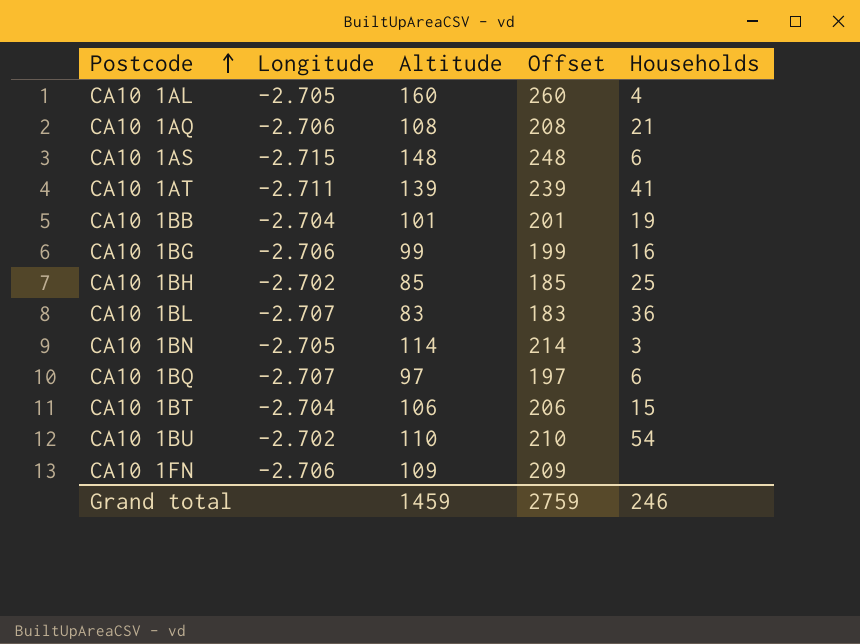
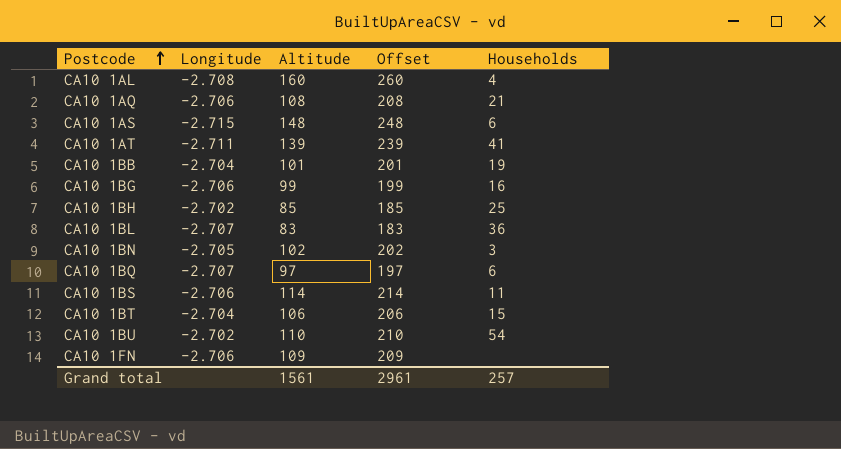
CA10 1AL | Longitude: -2.705 -> -2.708
CA10 1BN | Altitude: 114 -> 102
CA10 1BN | Offset: 214 -> 202
row CA10 1BS: none -> -2.706 | 114 | 214 | 11
Grand total | Altitude: 1459 -> 1561
Grand total | Offset: 2759 -> 2961
Grand total | Households: 246 -> 257

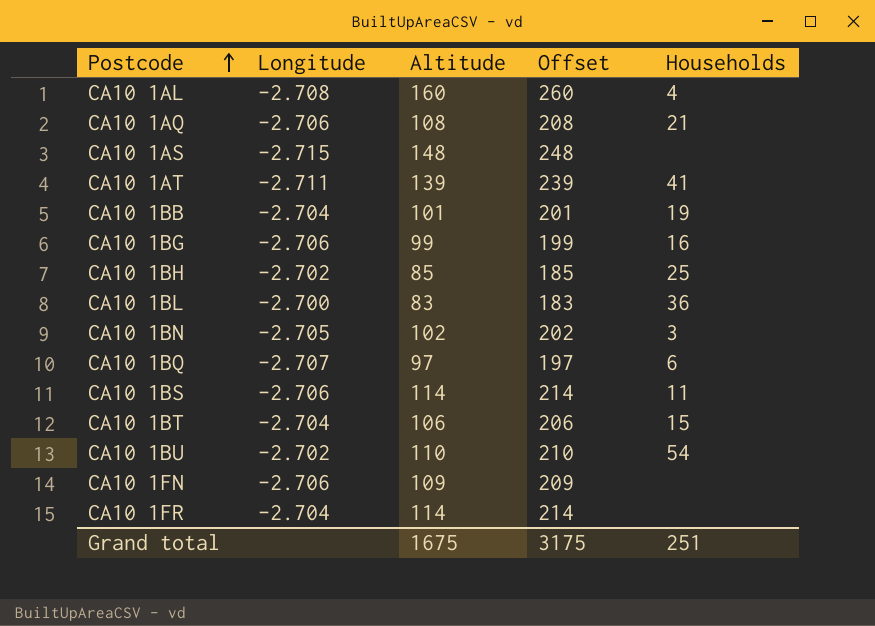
CA10 1AS | Households: 6 -> none
CA10 1BL | Longitude: -2.707 -> -2.700
row CA10 1FR: none -> -2.704 | 114 | 214 | none
Grand total | Altitude: 1561 -> 1675
Grand total | Offset: 2961 -> 3175
Grand total | Households: 257 -> 251

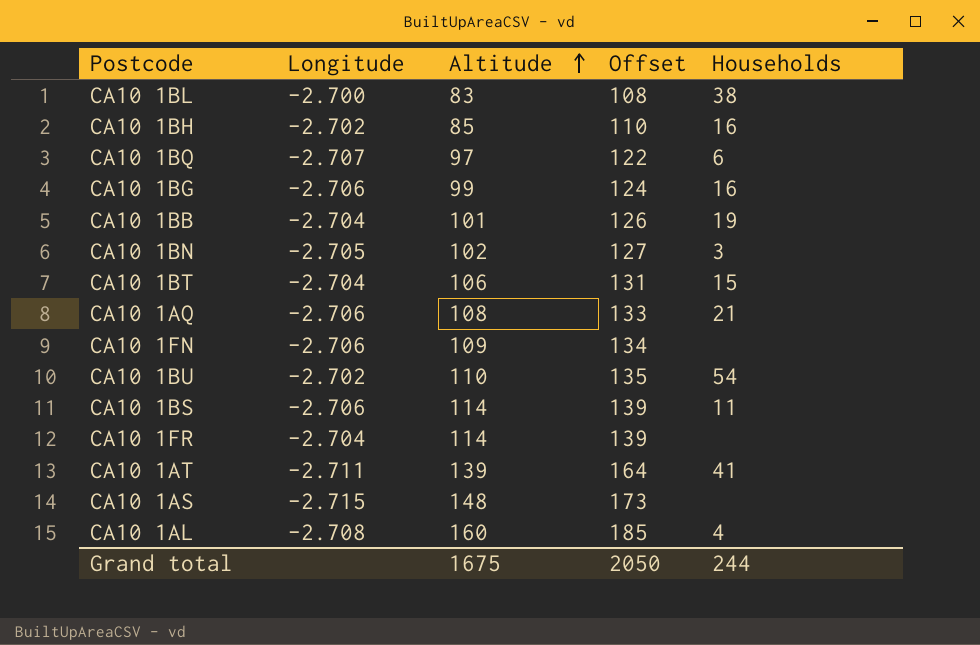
row order: Postcode ascending -> Altitude ascending
column Offset | formula: [Altitude] + 100 -> [Altitude] + 25
CA10 1BL | Households: 36 -> 38
CA10 1BH | Households: 25 -> 16
Grand total | Offset: 3175 -> 2050
Grand total | Households: 251 -> 244

